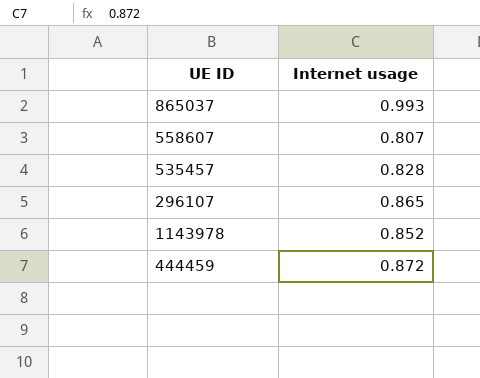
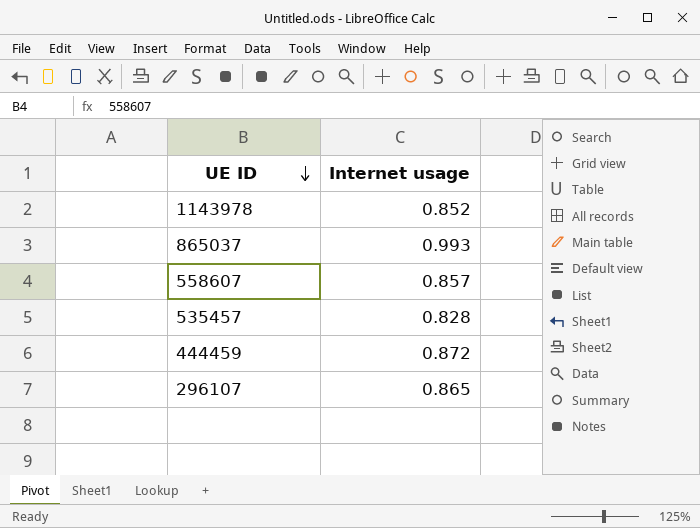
row order: none -> UE ID descending
558607 | Internet usage: 0.807 -> 0.857

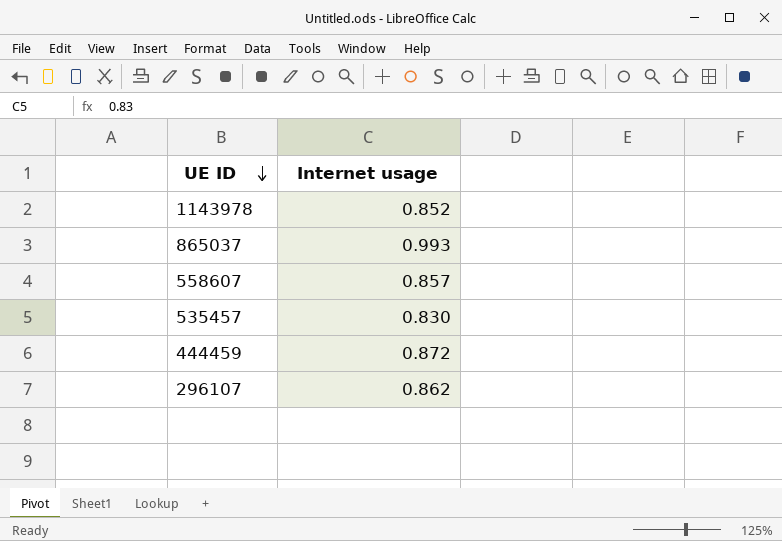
535457 | Internet usage: 0.828 -> 0.830
296107 | Internet usage: 0.865 -> 0.862

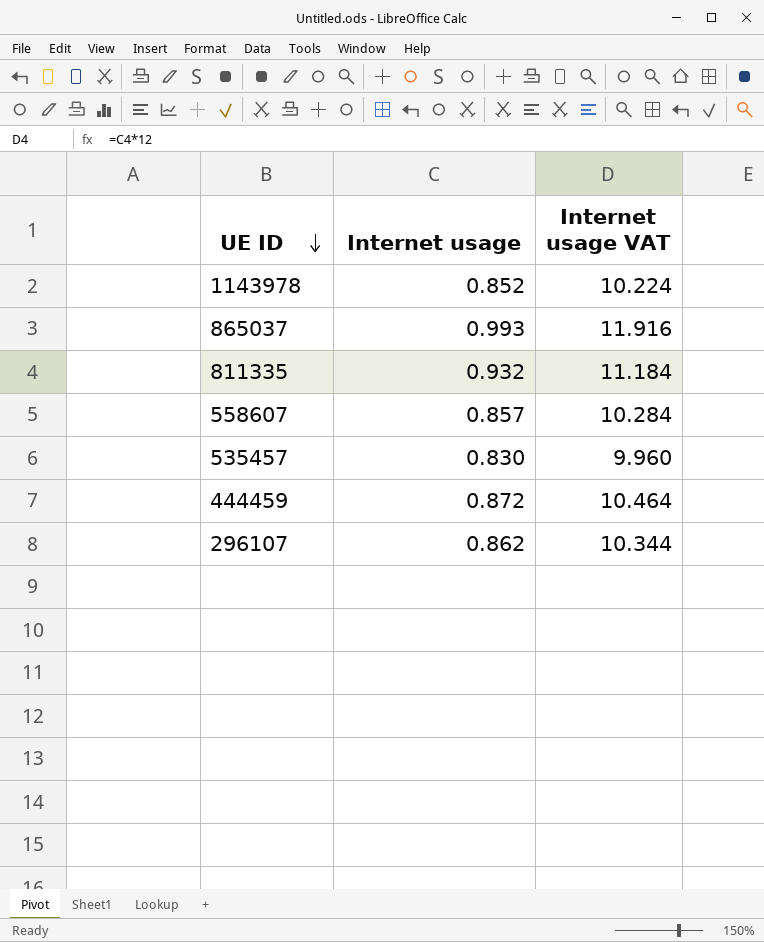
column Internet usage VAT | formula: none -> [Internet usage] * 12
row 811335: none -> 0.932 | 11.184

